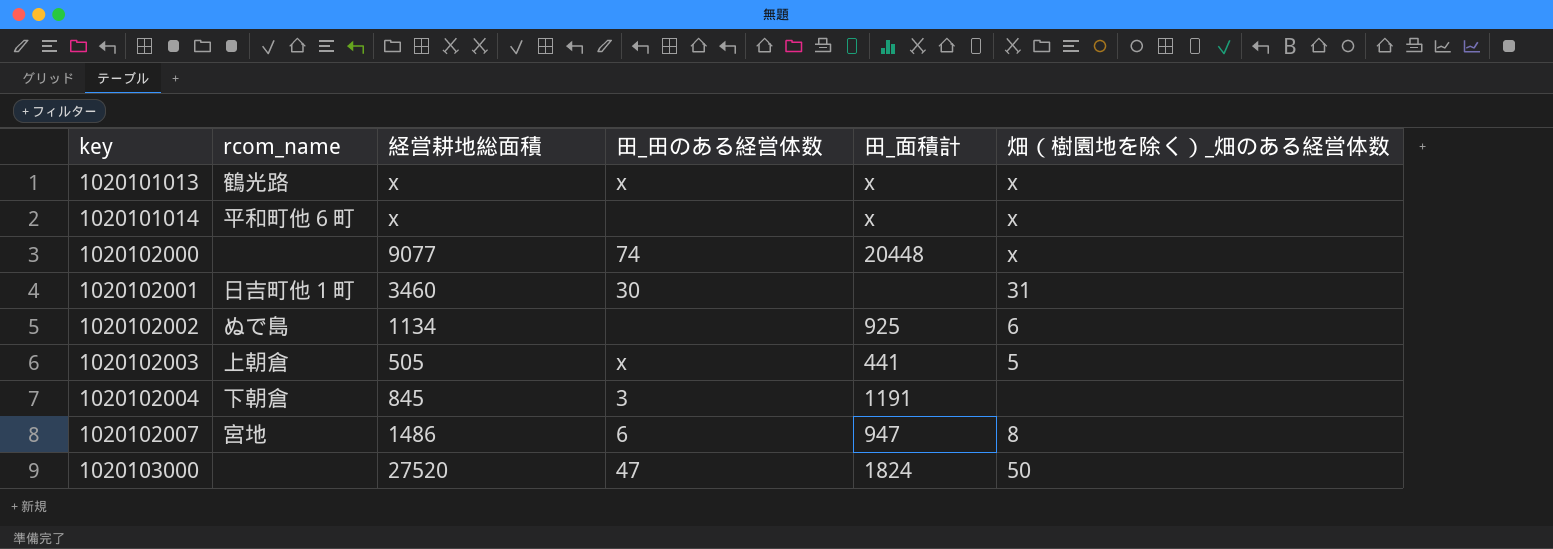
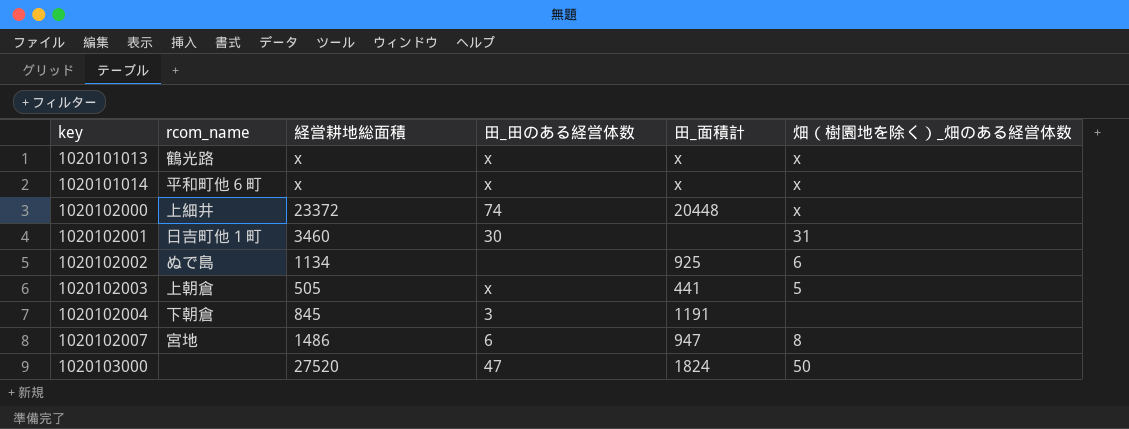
1020101014 | 田_田のある経営体数: none -> x
1020102000 | rcom_name: none -> 上細井
1020102000 | 経営耕地総面積: 9077 -> 23372

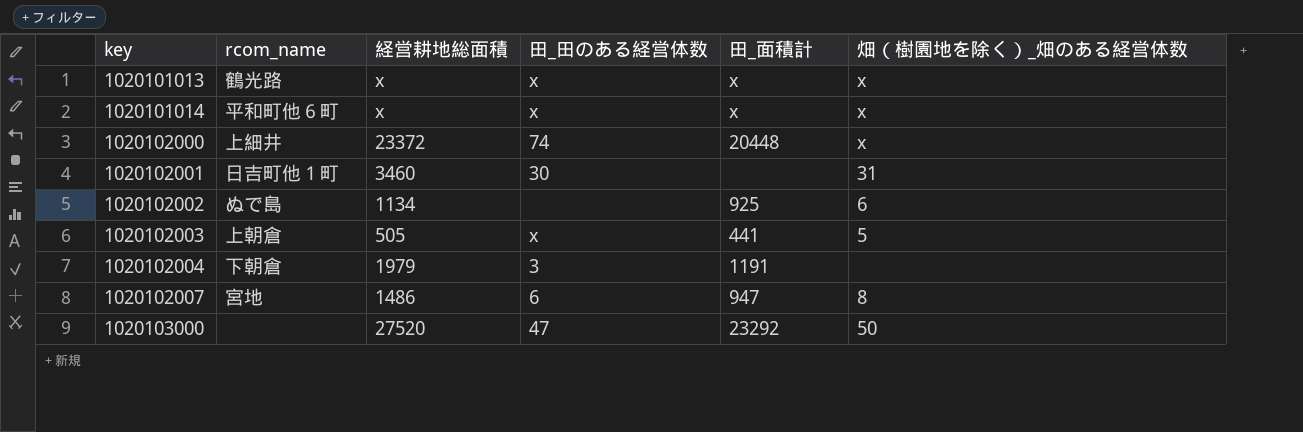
1020102004 | 経営耕地総面積: 845 -> 1979
1020103000 | 田_面積計: 1824 -> 23292

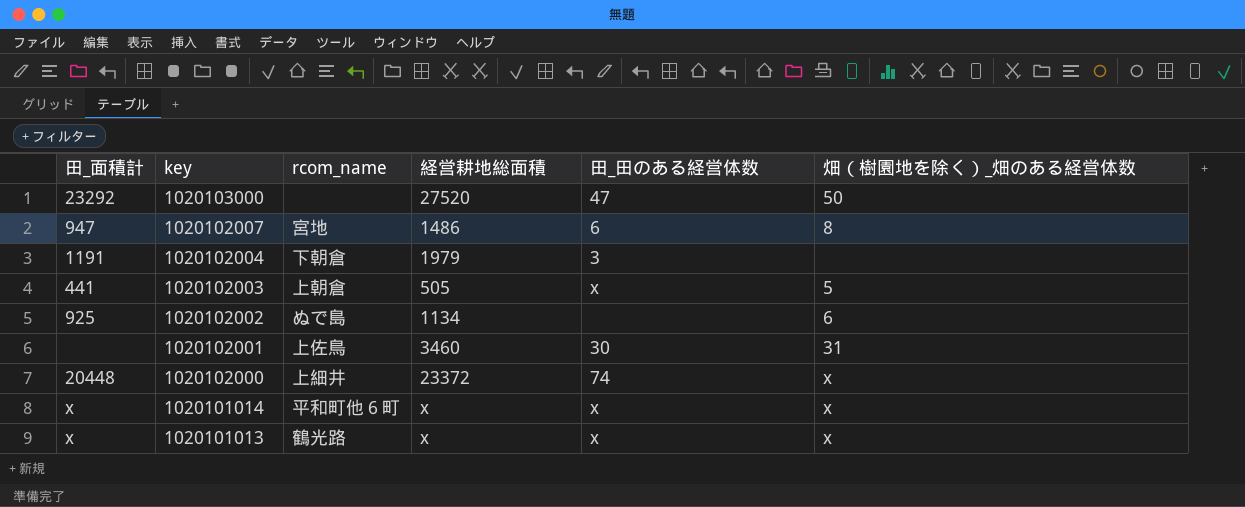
row order: key ascending -> key descending
column 田_面積計 | position: 5 -> 1
1020102001 | rcom_name: 日吉町他１町 -> 上佐鳥

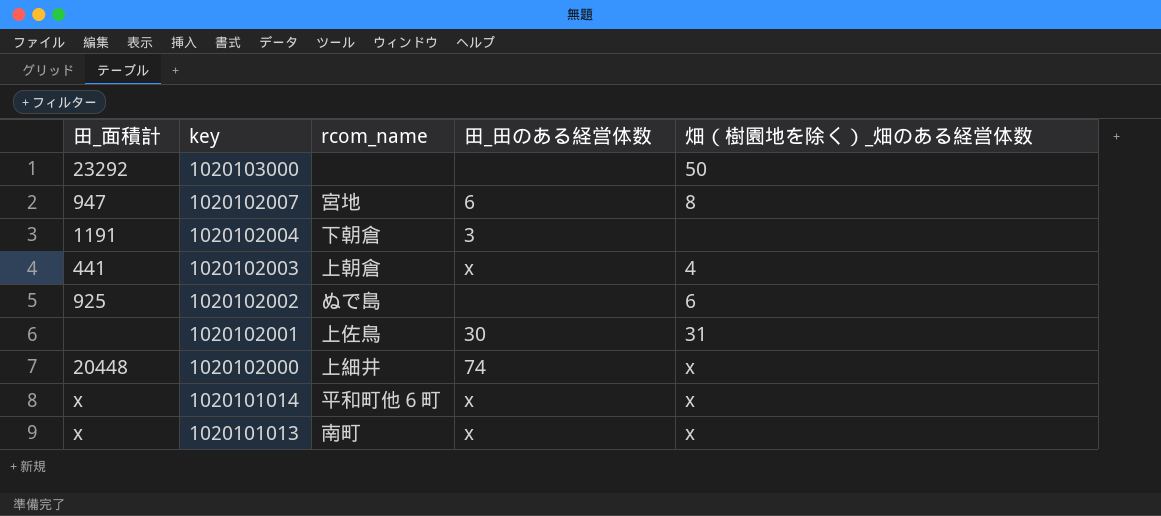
column 経営耕地総面積 | position: 4 -> none
1020103000 | 田_田のある経営体数: 47 -> none
1020102003 | 畑（樹園地を除く）_畑のある経営体数: 5 -> 4
1020101013 | rcom_name: 鶴光路 -> 南町

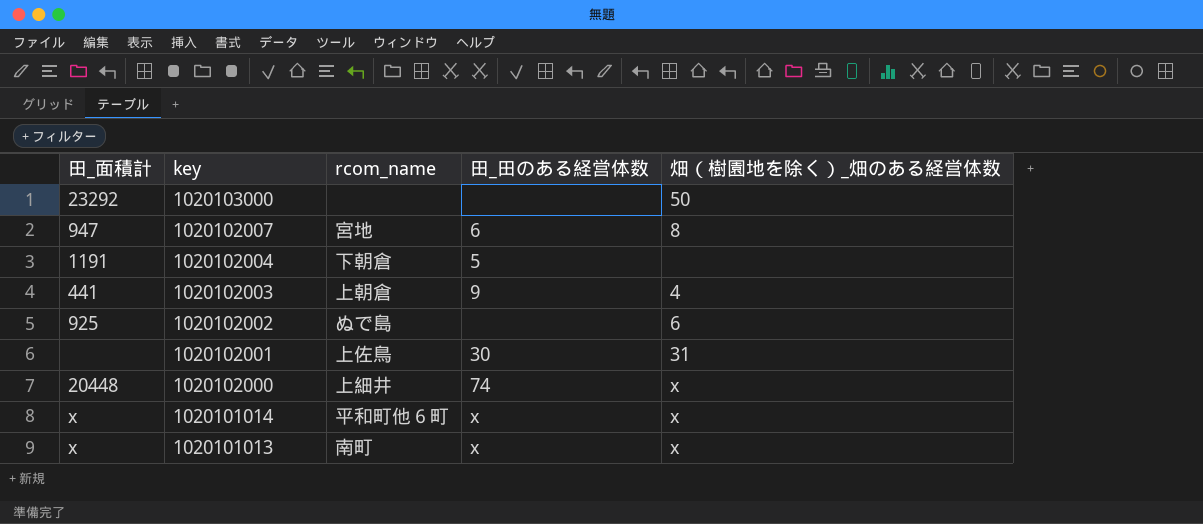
1020102004 | 田_田のある経営体数: 3 -> 5
1020102003 | 田_田のある経営体数: x -> 9

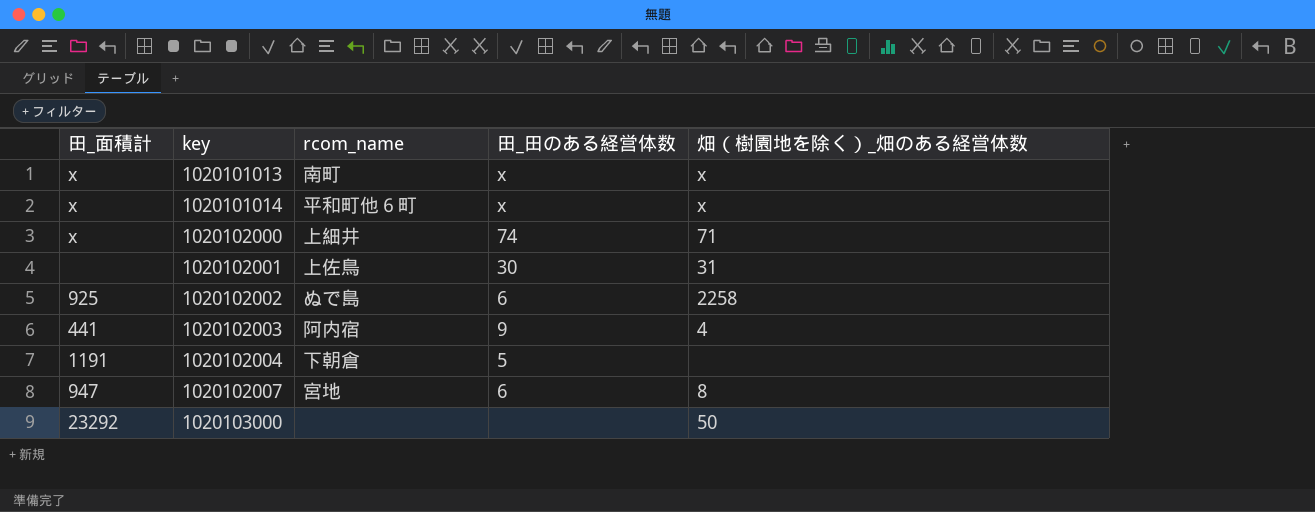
row order: key descending -> key ascending
1020102000 | 田_面積計: 20448 -> x
1020102000 | 畑（樹園地を除く）_畑のある経営体数: x -> 71
1020102002 | 田_田のある経営体数: none -> 6
1020102002 | 畑（樹園地を除く）_畑のある経営体数: 6 -> 2258
1020102003 | rcom_name: 上朝倉 -> 阿内宿

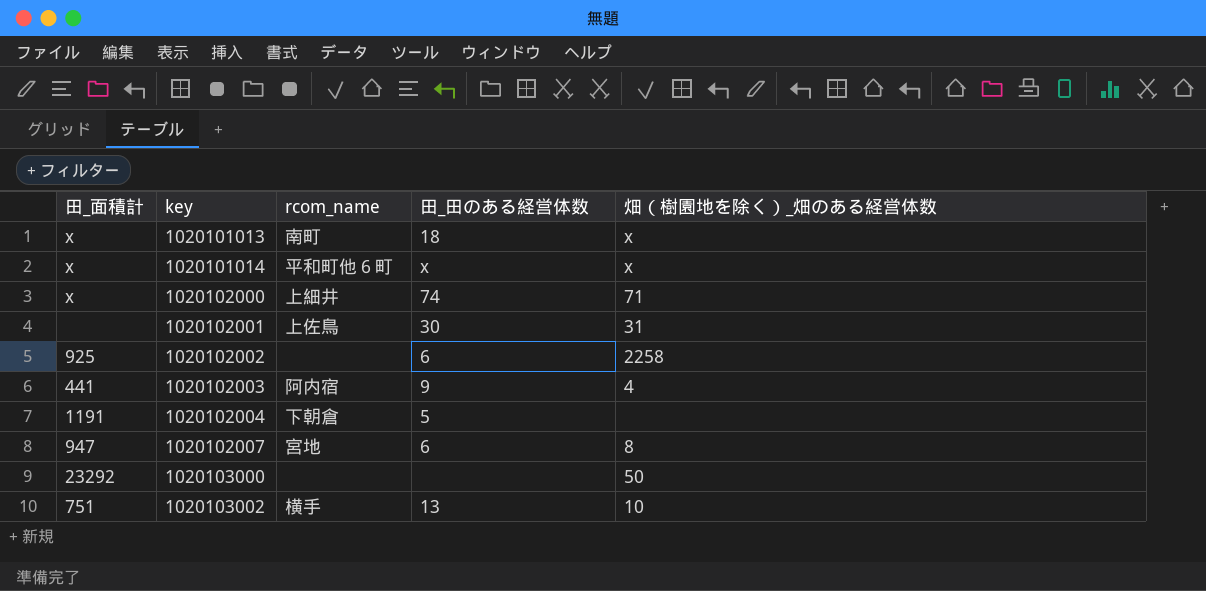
1020101013 | 田_田のある経営体数: x -> 18
1020102002 | rcom_name: ぬで島 -> none
row 1020103002: none -> 751 | 横手 | 13 | 10

